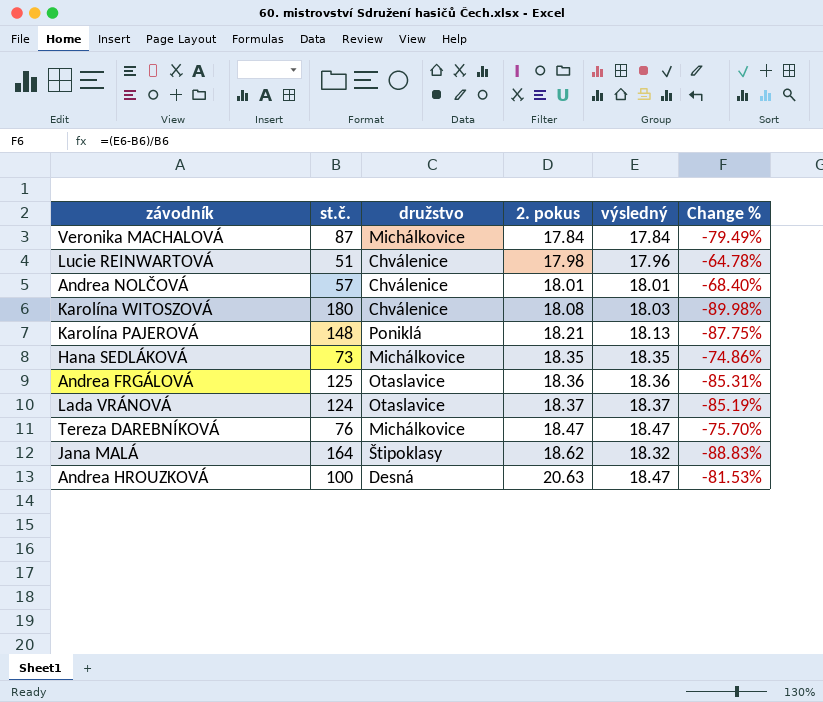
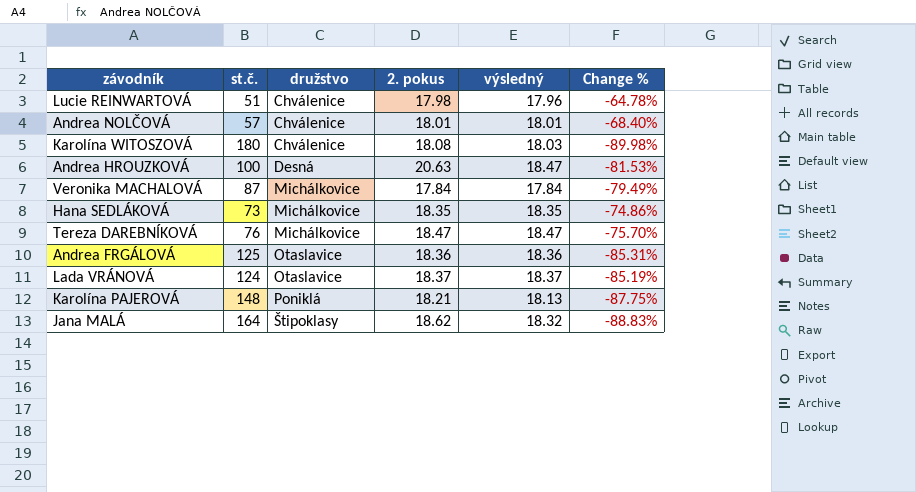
row order: 2. pokus ascending -> družstvo ascending

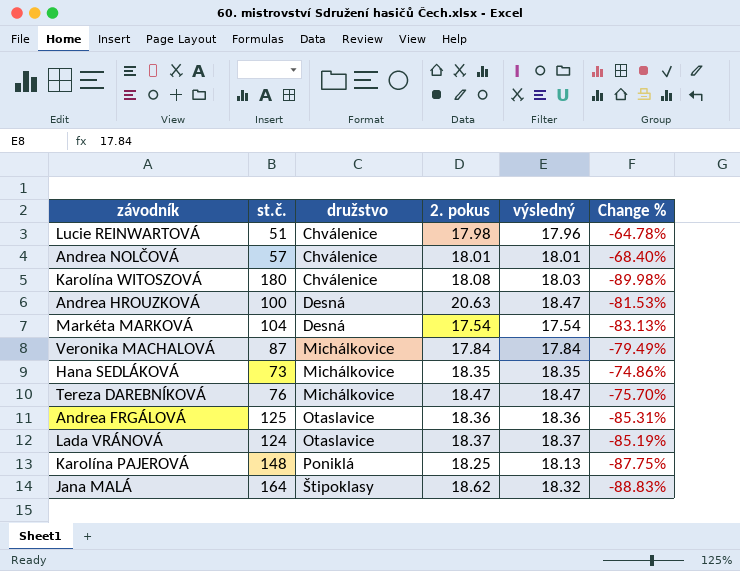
row Markéta MARKOVÁ: none -> 104 | Desná | 17.54 | 17.54 | -83.13%
Karolína PAJEROVÁ | 2. pokus: 18.21 -> 18.25

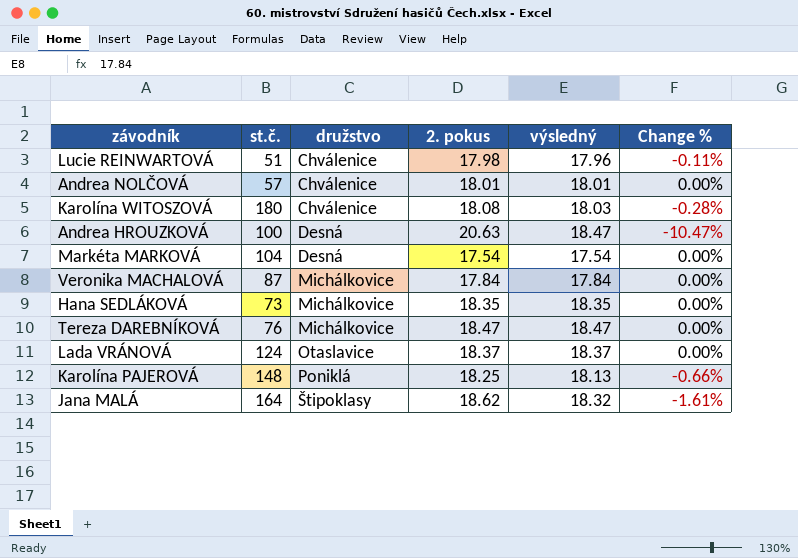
column Change % | formula: ([výsledný] - [st.č.]) / [st.č.] -> ([výsledný] - [2. pokus]) / [2. pokus]
row Andrea FRGÁLOVÁ: 125 | Otaslavice | 18.36 | 18.36 | -85.31% -> none

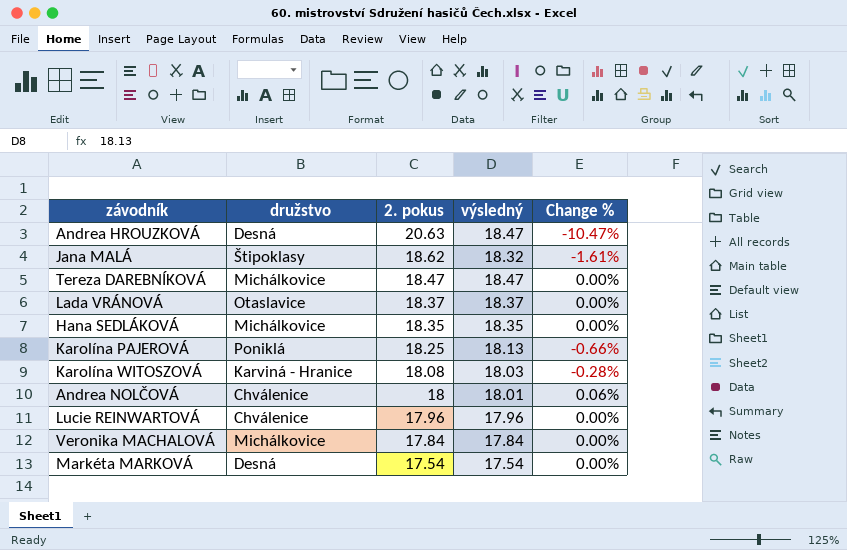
row order: družstvo ascending -> 2. pokus descending
column st.č. | position: 2 -> none
Karolína WITOSZOVÁ | družstvo: Chválenice -> Karviná - Hranice
Andrea NOLČOVÁ | 2. pokus: 18.01 -> 18
Andrea NOLČOVÁ | Change %: 0.00% -> 0.06%
Lucie REINWARTOVÁ | 2. pokus: 17.98 -> 17.96
Lucie REINWARTOVÁ | Change %: -0.11% -> 0.00%

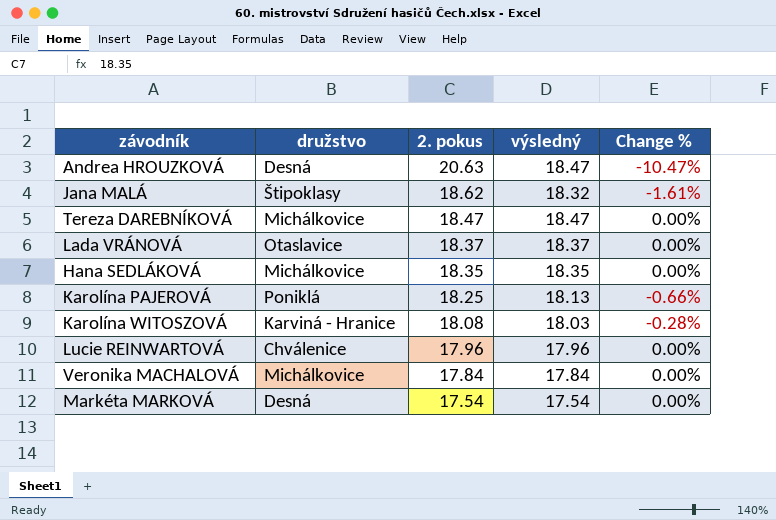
row Andrea NOLČOVÁ: Chválenice | 18 | 18.01 | 0.06% -> none

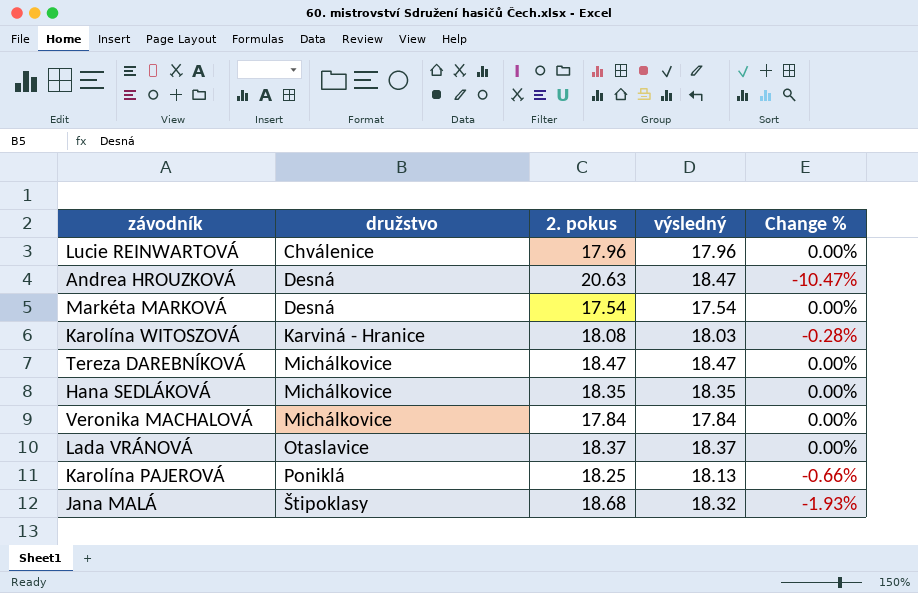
row order: 2. pokus descending -> družstvo ascending
Jana MALÁ | 2. pokus: 18.62 -> 18.68
Jana MALÁ | Change %: -1.61% -> -1.93%

